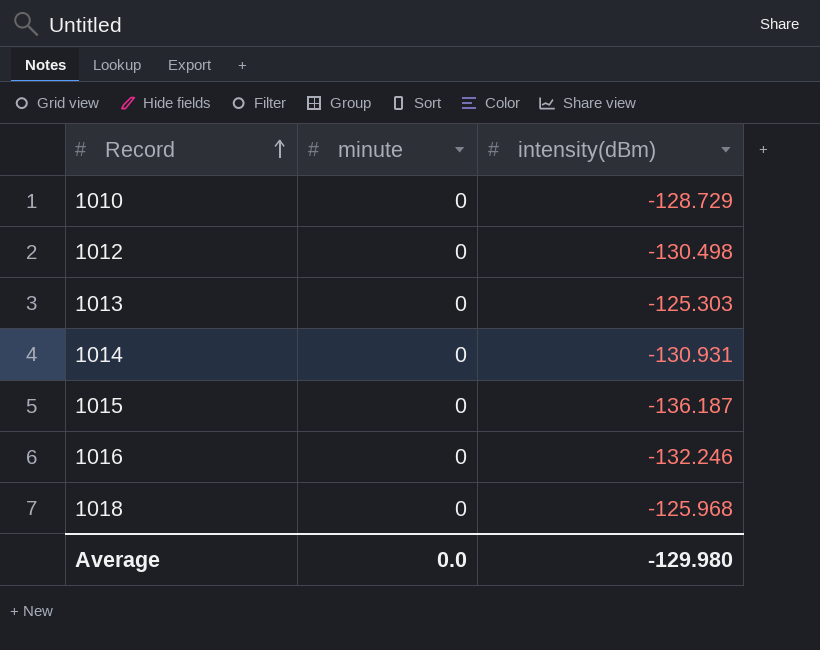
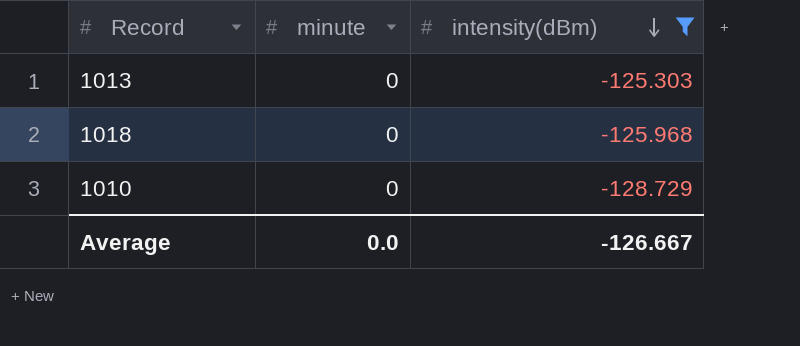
filter: none -> intensity(dBm) >= -128.729
row order: Record ascending -> intensity(dBm) descending
Average | intensity(dBm): -129.980 -> -126.667

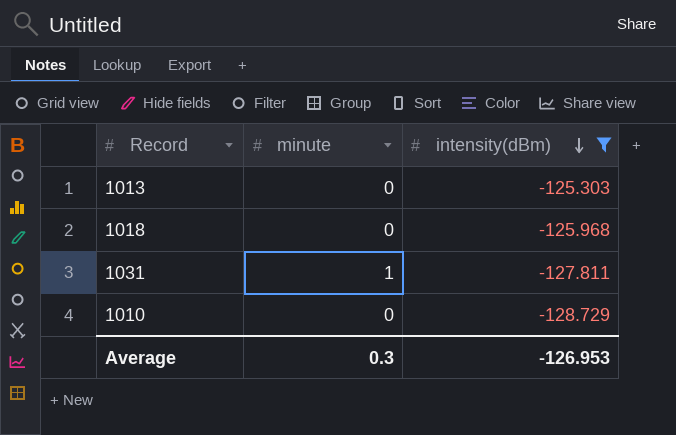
row 1031: none -> 1 | -127.811
Average | minute: 0.0 -> 0.3
Average | intensity(dBm): -126.667 -> -126.953

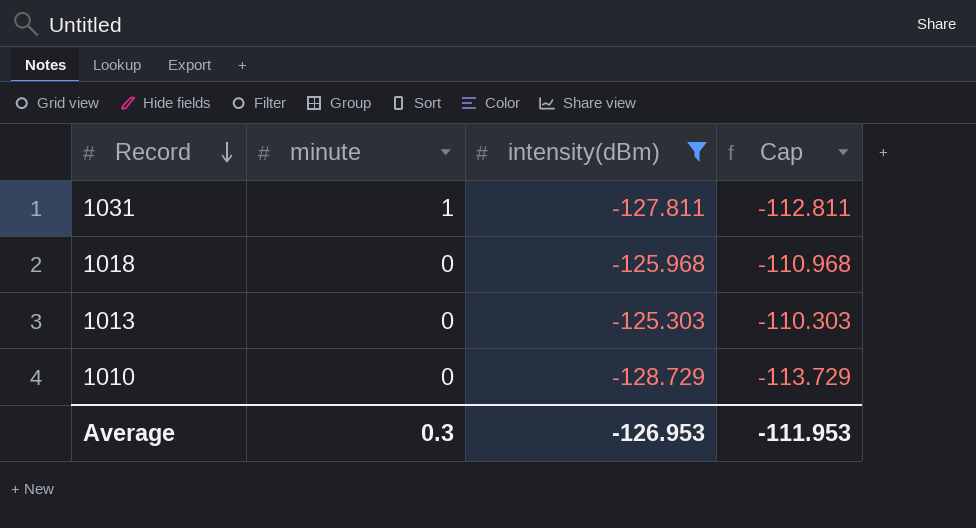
row order: intensity(dBm) descending -> Record descending
column Cap | formula: none -> [intensity(dBm)] + 15

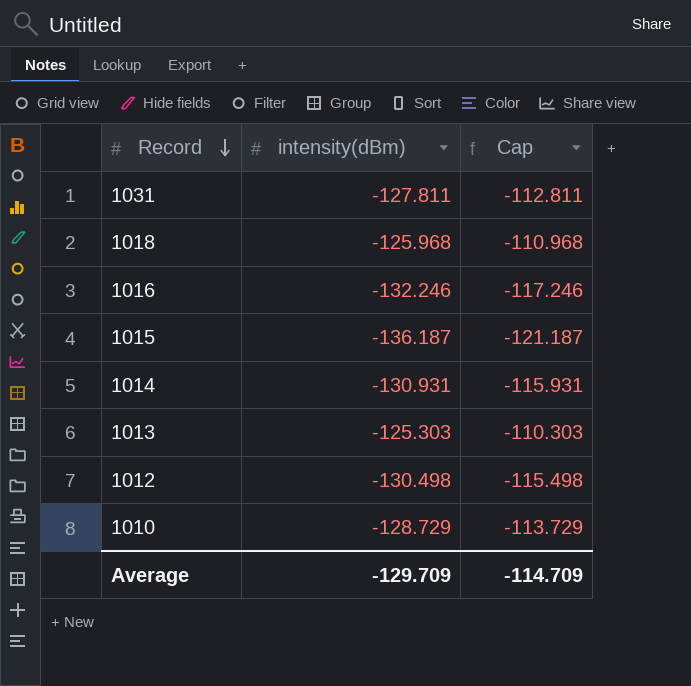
filter: intensity(dBm) >= -128.729 -> none
column minute | position: 2 -> none
Average | intensity(dBm): -126.953 -> -129.709
Average | Cap: -111.953 -> -114.709

